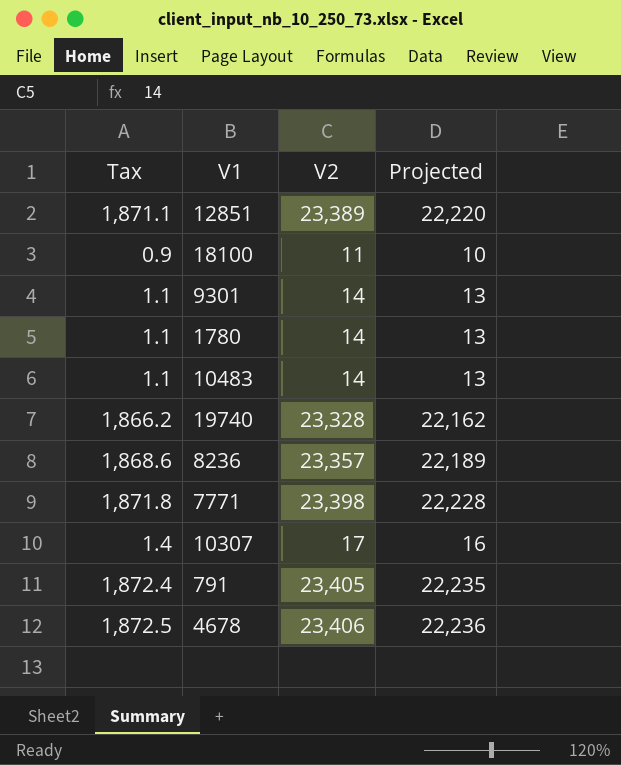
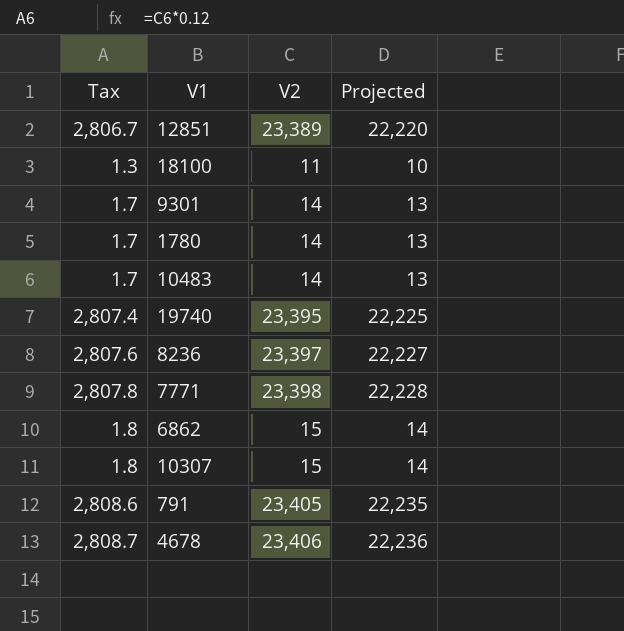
column Tax | formula: [V2] * 0.08 -> [V2] * 0.12
19740 | V2: 23,328 -> 23,395
19740 | Projected: 22,162 -> 22,225
8236 | V2: 23,357 -> 23,397
8236 | Projected: 22,189 -> 22,227
row 6862: none -> 1.8 | 15 | 14
10307 | V2: 17 -> 15
10307 | Projected: 16 -> 14

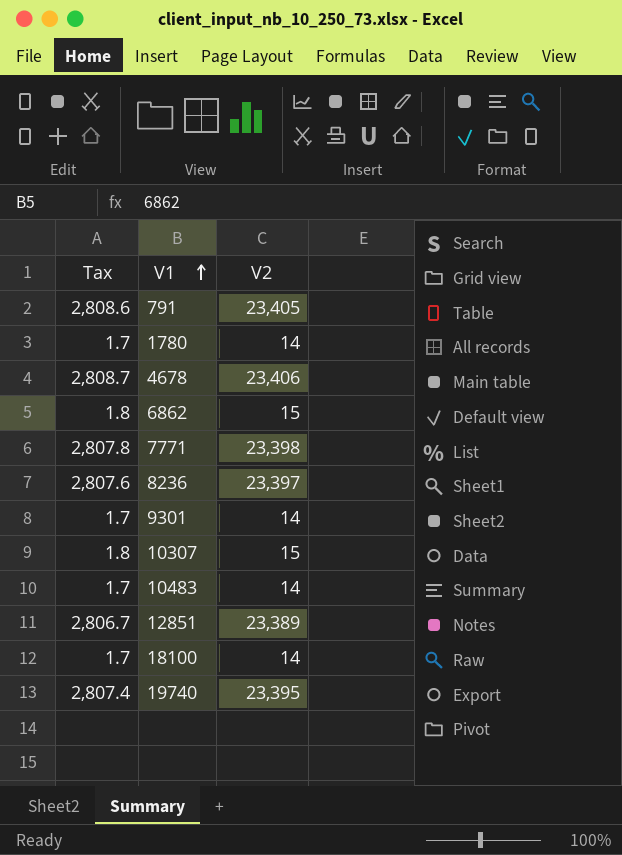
row order: none -> V1 ascending
column Projected | formula: [V2] * 0.95 -> none
18100 | Tax: 1.3 -> 1.7
18100 | V2: 11 -> 14

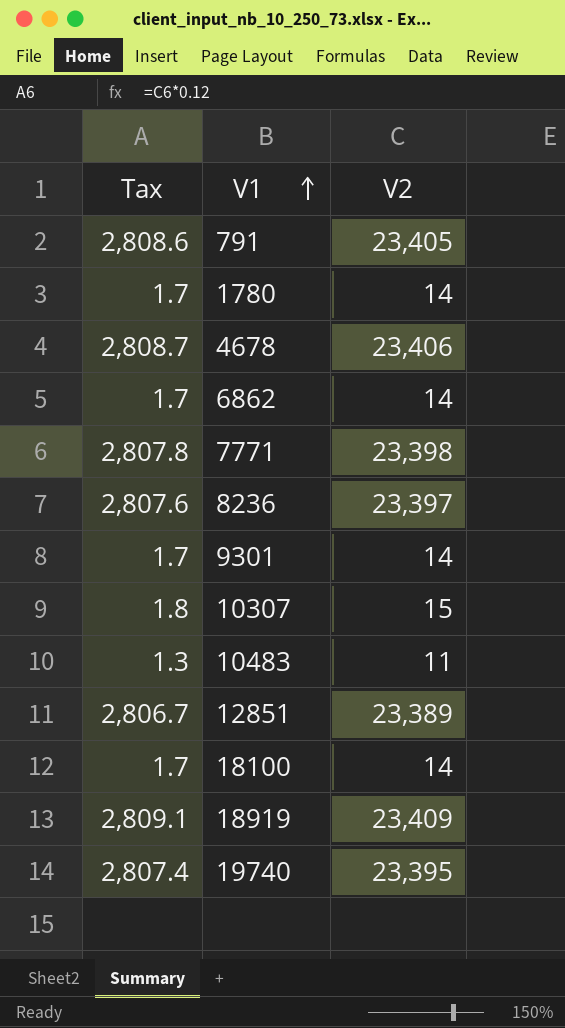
6862 | Tax: 1.8 -> 1.7
6862 | V2: 15 -> 14
10483 | Tax: 1.7 -> 1.3
10483 | V2: 14 -> 11
row 18919: none -> 2,809.1 | 23,409

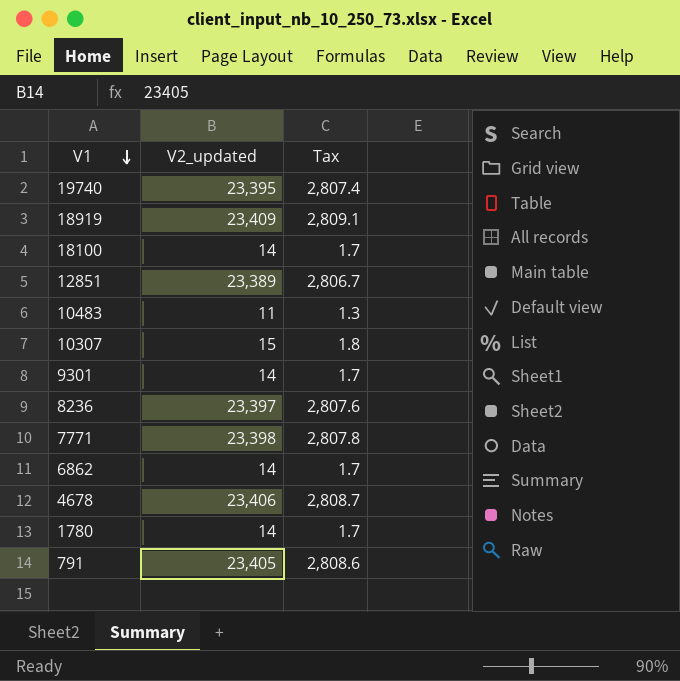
row order: V1 ascending -> V1 descending
column name: V2 -> V2_updated
column Tax | position: 1 -> 3

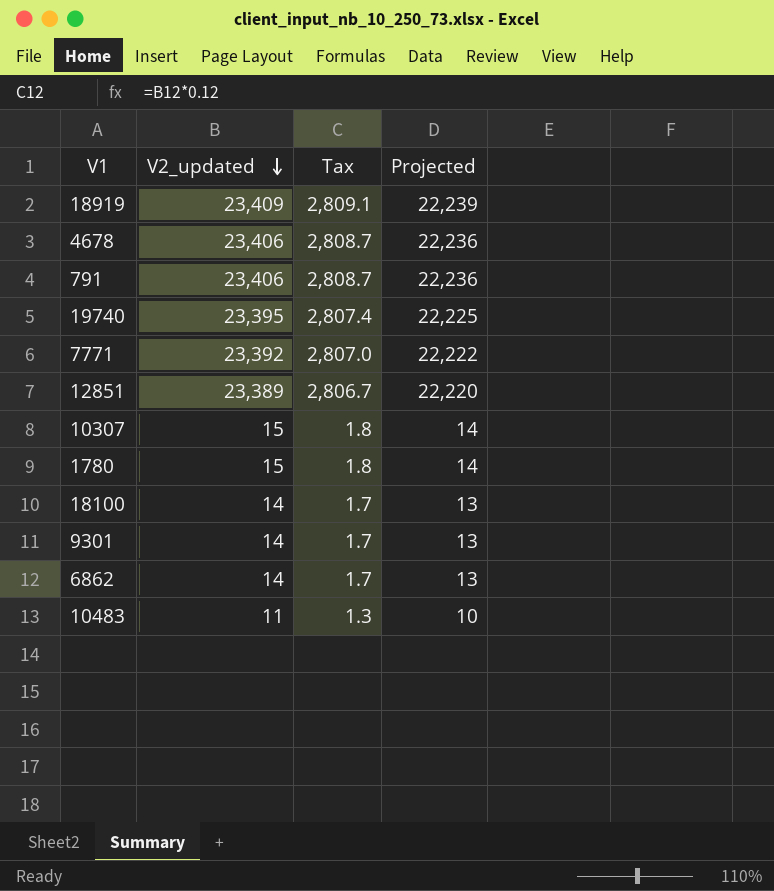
row order: V1 descending -> V2_updated descending
column Projected | formula: none -> [V2_updated] * 0.95
row 8236: 23,397 | 2,807.6 -> none
791 | V2_updated: 23,405 -> 23,406
791 | Tax: 2,808.6 -> 2,808.7
7771 | V2_updated: 23,398 -> 23,392
7771 | Tax: 2,807.8 -> 2,807.0
1780 | V2_updated: 14 -> 15
1780 | Tax: 1.7 -> 1.8

